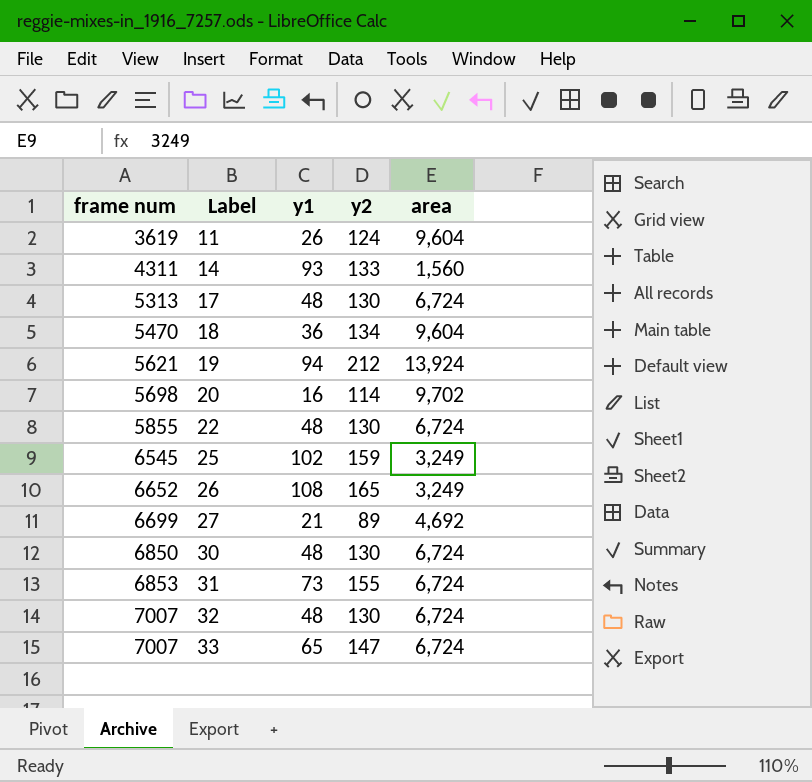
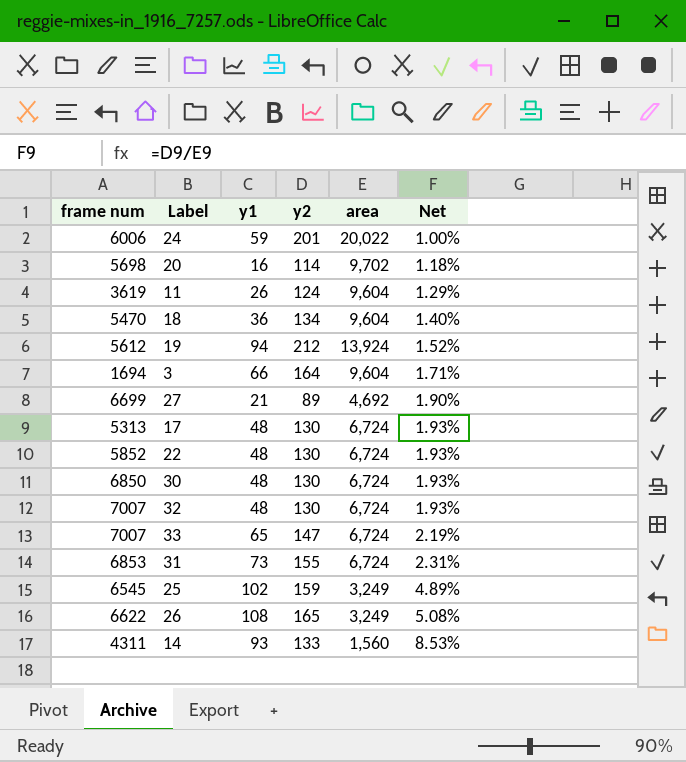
row order: frame num ascending -> Net ascending
column Net | formula: none -> [y2] / [area]
row 24: none -> 6006 | 59 | 201 | 20,022 | 1.00%
19 | frame num: 5621 -> 5612
row 3: none -> 1694 | 66 | 164 | 9,604 | 1.71%
22 | frame num: 5855 -> 5852
26 | frame num: 6652 -> 6622

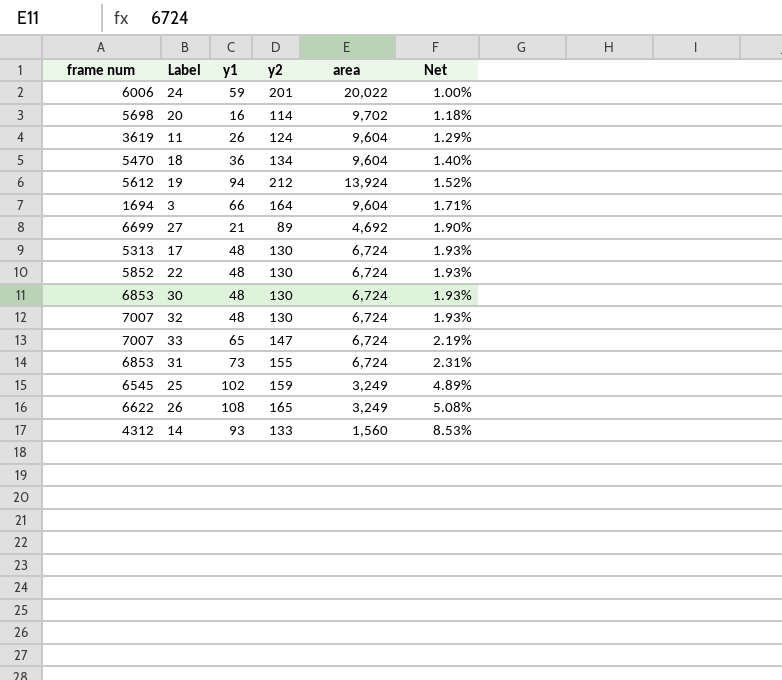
30 | frame num: 6850 -> 6853
14 | frame num: 4311 -> 4312

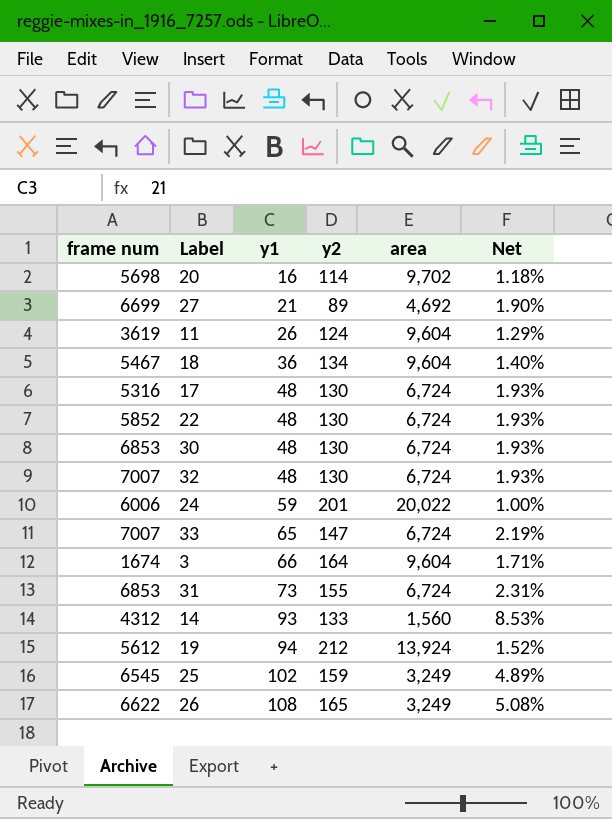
row order: Net ascending -> y1 ascending
18 | frame num: 5470 -> 5467
17 | frame num: 5313 -> 5316
3 | frame num: 1694 -> 1674

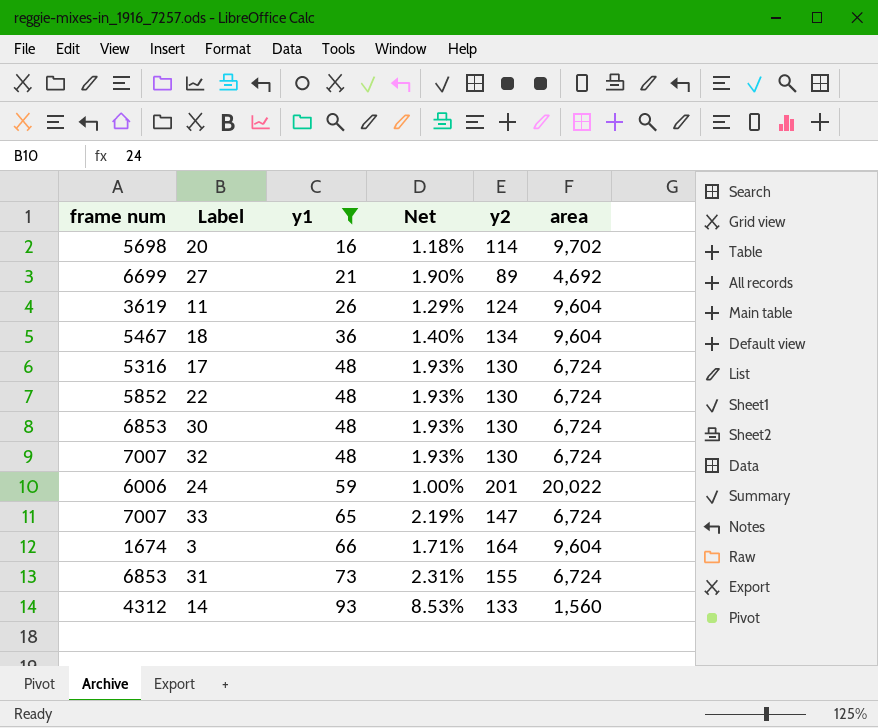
filter: none -> y1 <= 93
column Net | position: 6 -> 4

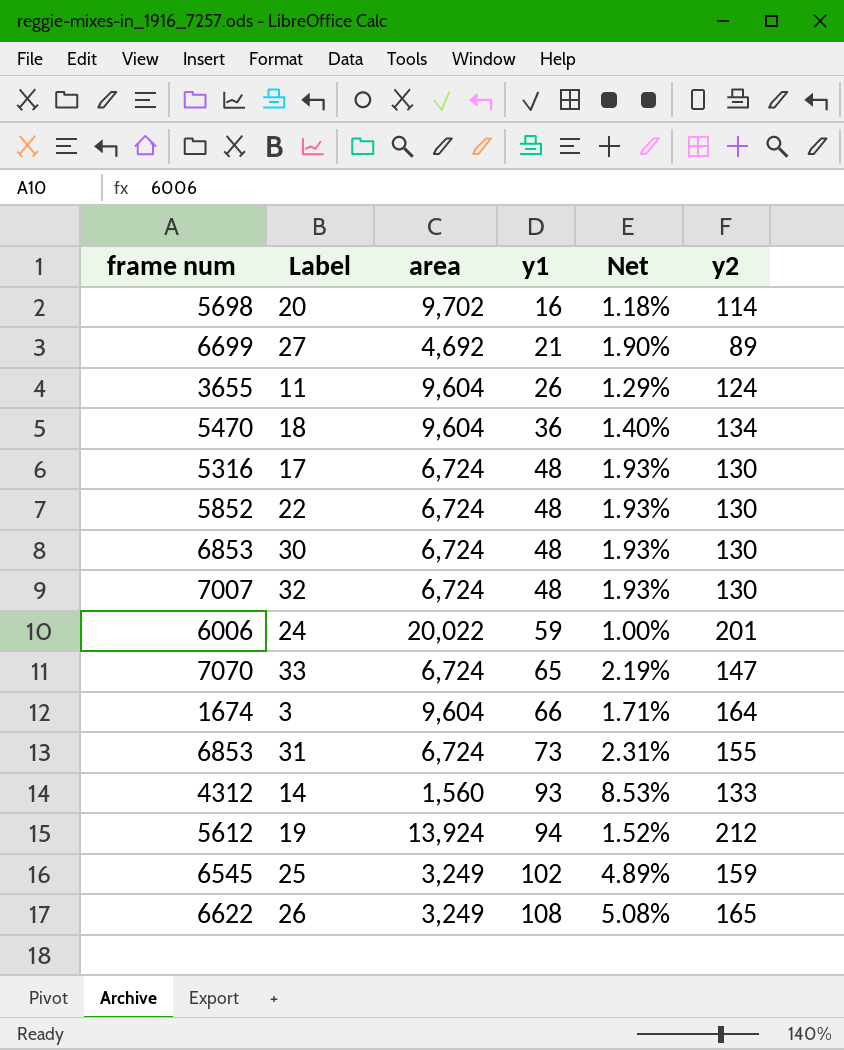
filter: y1 <= 93 -> none
column area | position: 6 -> 3
11 | frame num: 3619 -> 3655
18 | frame num: 5467 -> 5470
33 | frame num: 7007 -> 7070

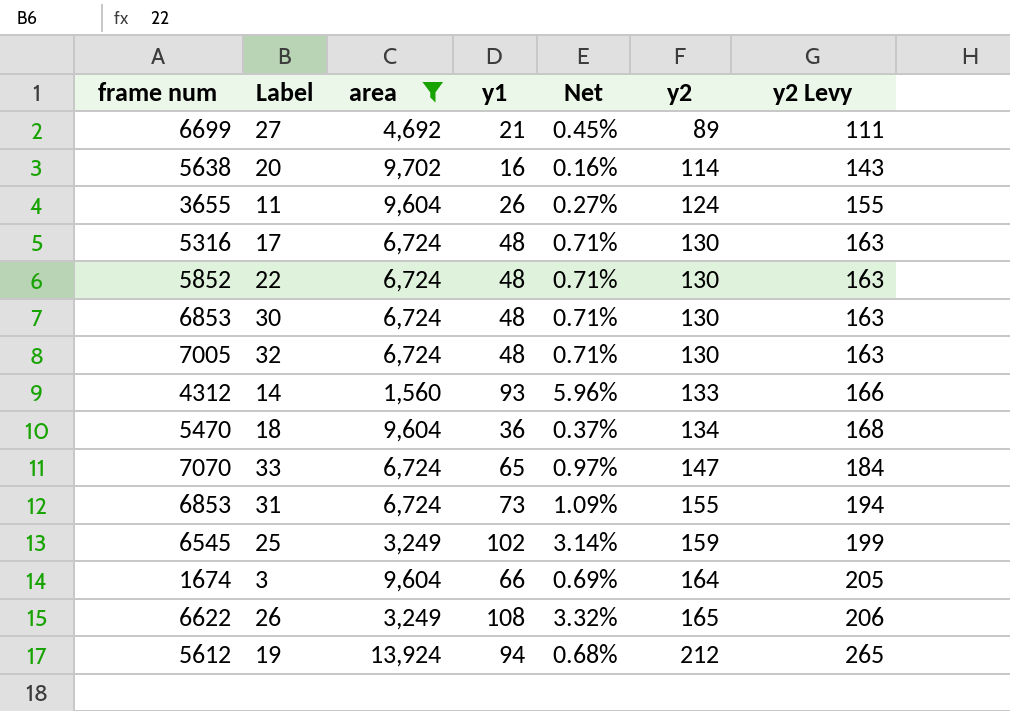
filter: none -> area != 20,022
row order: y1 ascending -> y2 ascending
column Net | formula: [y2] / [area] -> [y1] / [area]
column y2 Levy | formula: none -> [y2] * 1.25
20 | frame num: 5698 -> 5638
32 | frame num: 7007 -> 7005

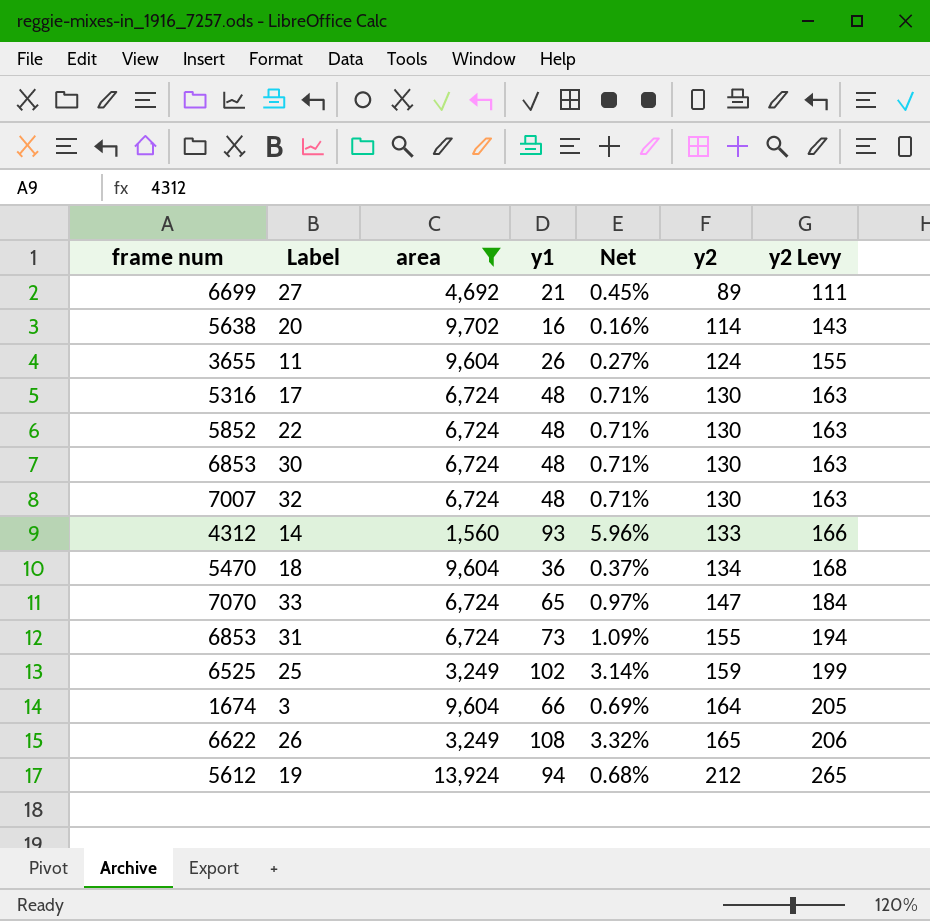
32 | frame num: 7005 -> 7007
25 | frame num: 6545 -> 6525

